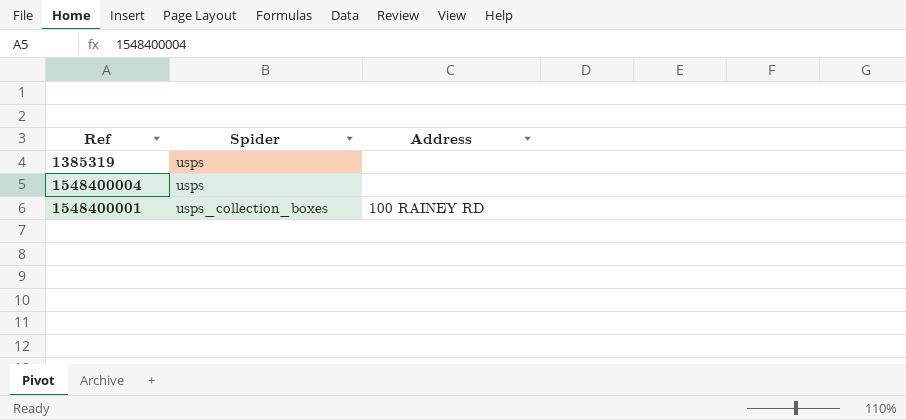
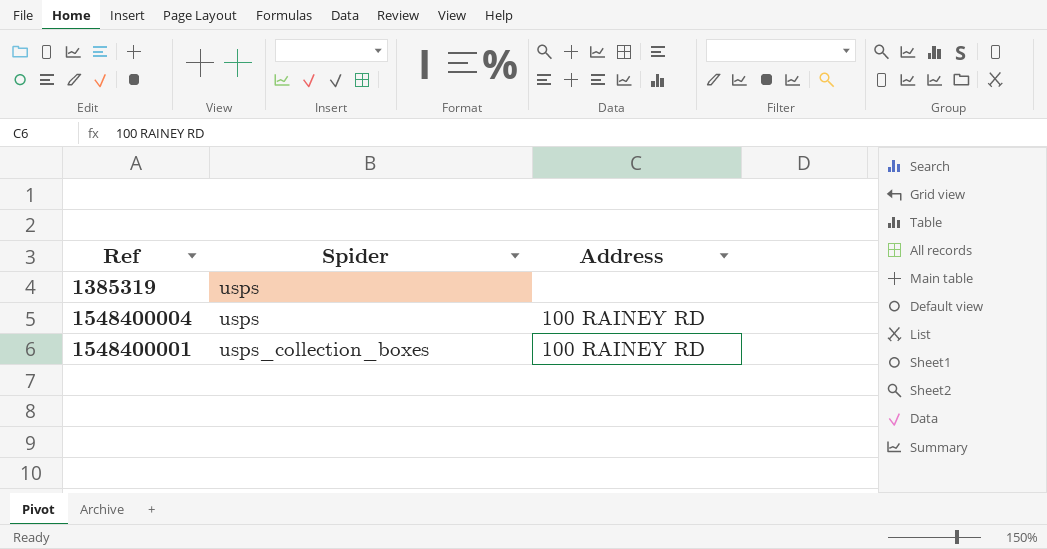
1548400004 | Address: none -> 100 RAINEY RD

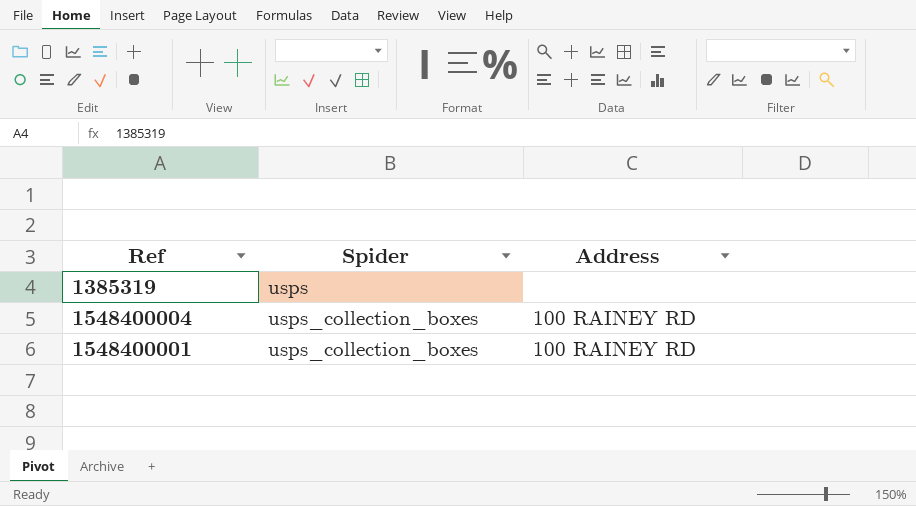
1548400004 | Spider: usps -> usps_collection_boxes

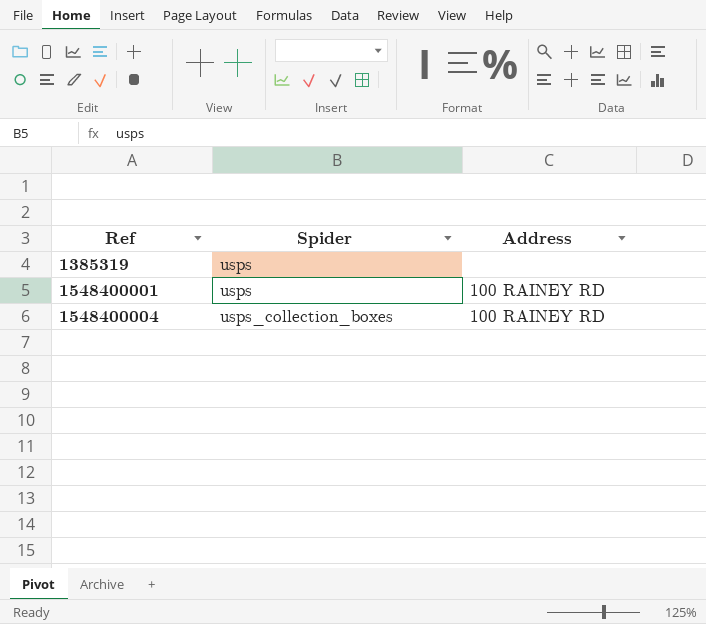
row order: Spider ascending -> Ref ascending
1548400001 | Spider: usps_collection_boxes -> usps

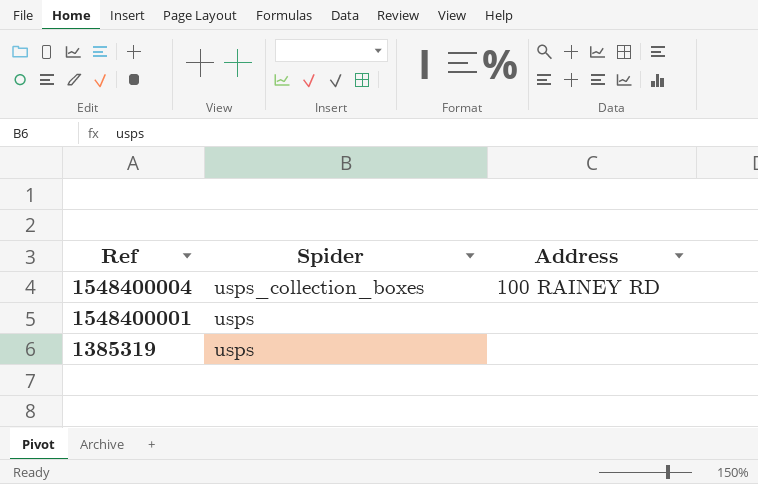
row order: Ref ascending -> Ref descending
1548400001 | Address: 100 RAINEY RD -> none

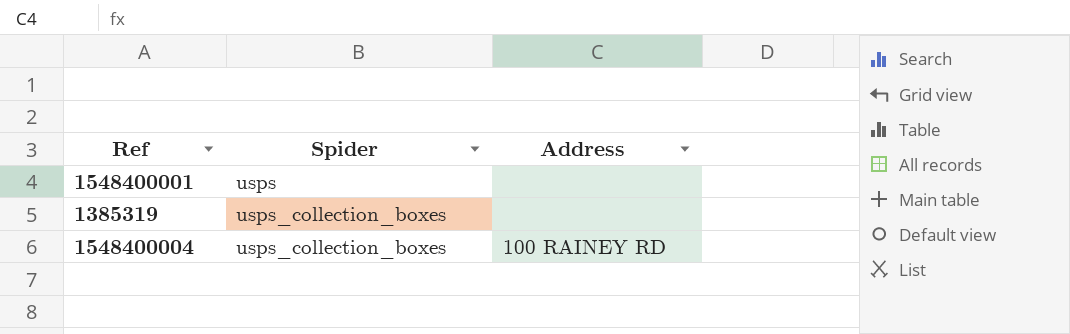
row order: Ref descending -> Spider ascending
1385319 | Spider: usps -> usps_collection_boxes

